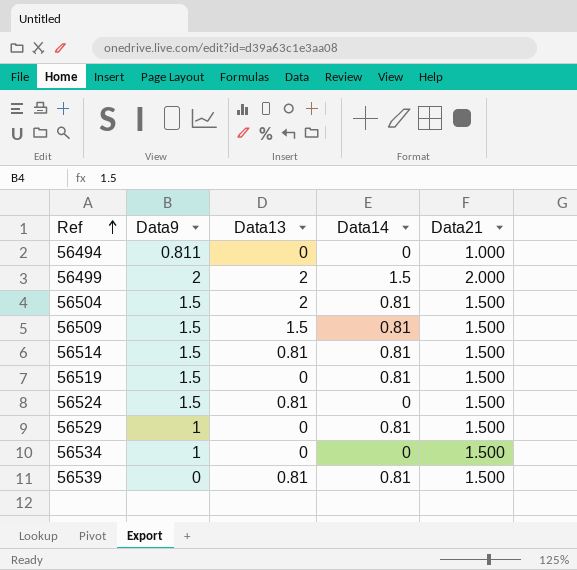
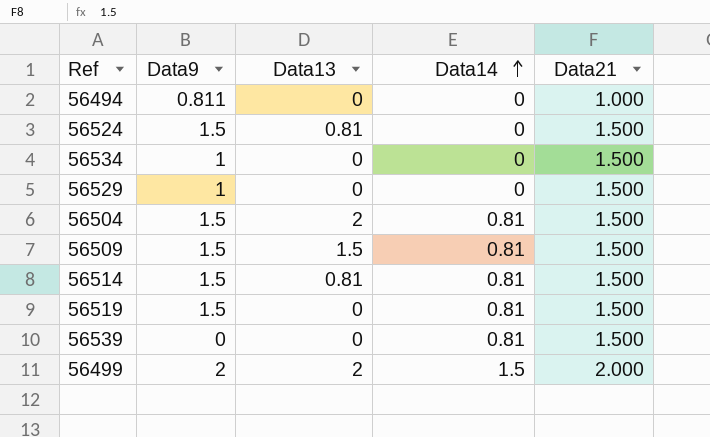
row order: Ref ascending -> Data14 ascending
56529 | Data14: 0.81 -> 0
56539 | Data13: 0.81 -> 0

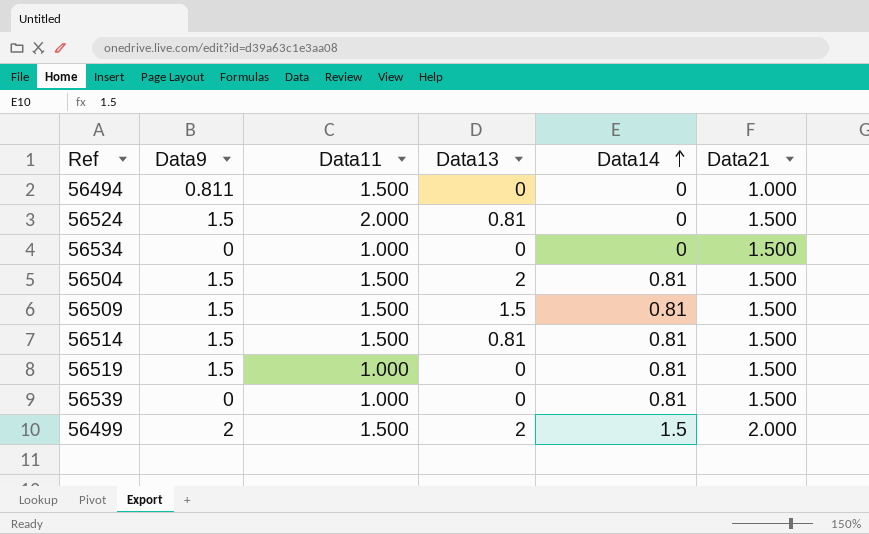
column Data11 | position: none -> 3
row 56529: 1 | 0 | 0 | 1.500 -> none
56534 | Data9: 1 -> 0

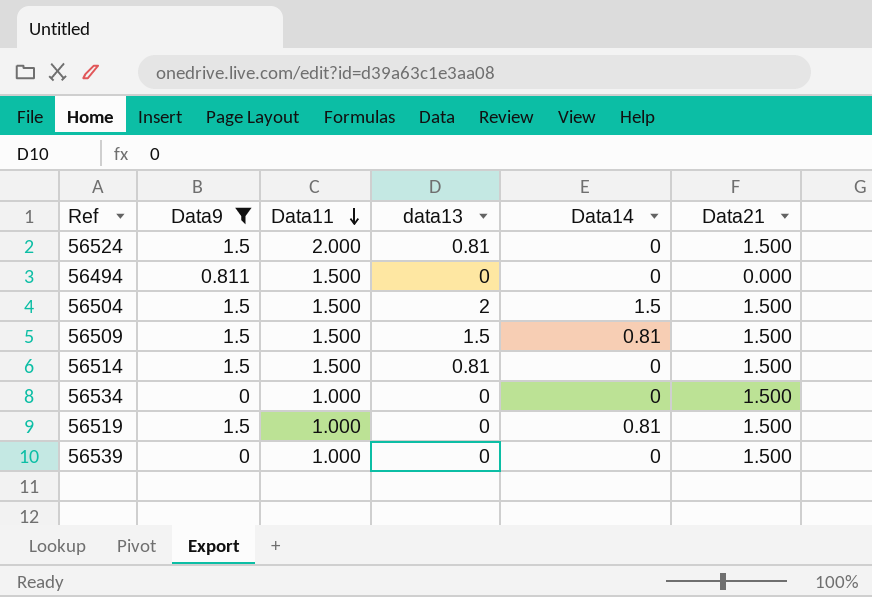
filter: none -> Data9 != 2
row order: Data14 ascending -> Data11 descending
column name: Data13 -> data13
56494 | Data21: 1.000 -> 0.000
56504 | Data14: 0.81 -> 1.5
56514 | Data14: 0.81 -> 0
56539 | Data14: 0.81 -> 0

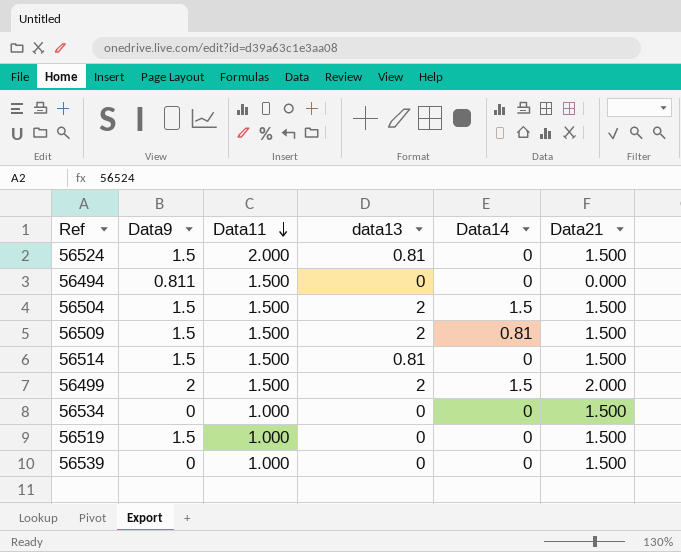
filter: Data9 != 2 -> none
56509 | data13: 1.5 -> 2
56519 | Data14: 0.81 -> 0

